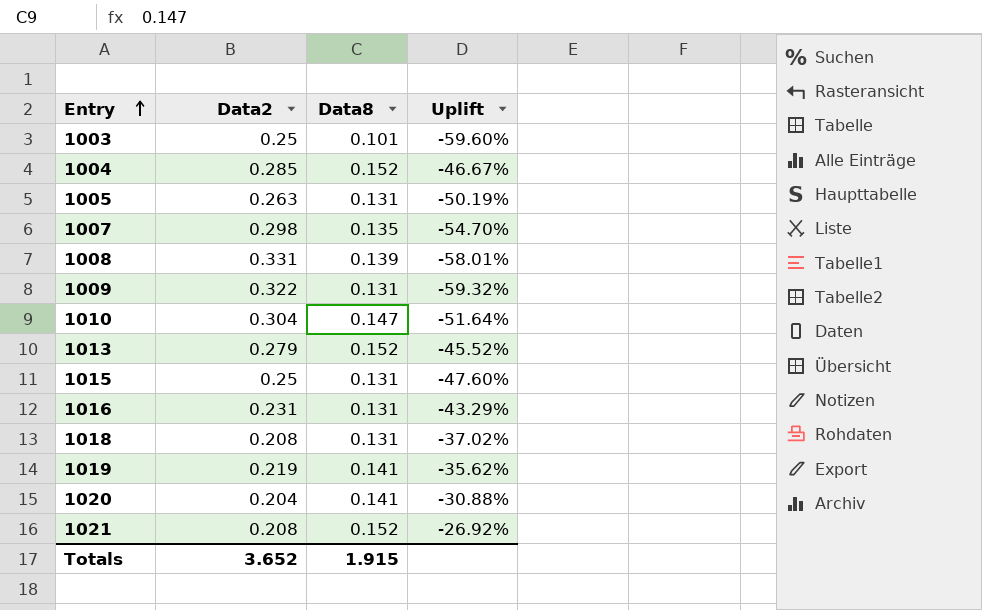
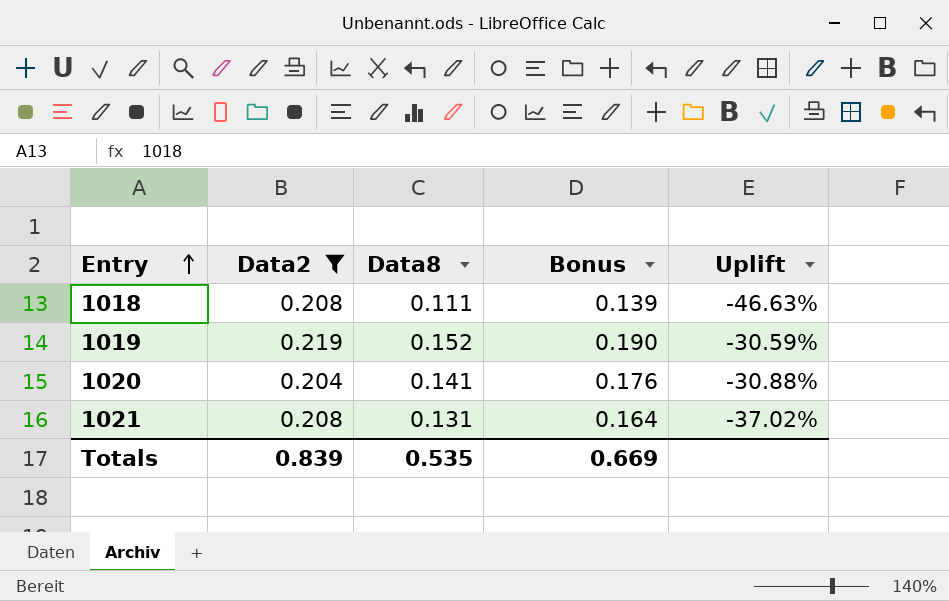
filter: none -> Data2 <= 0.219
column Bonus | formula: none -> [Data8] * 1.25
1018 | Data8: 0.131 -> 0.111
1018 | Uplift: -37.02% -> -46.63%
1019 | Data8: 0.141 -> 0.152
1019 | Uplift: -35.62% -> -30.59%
1021 | Data8: 0.152 -> 0.131
1021 | Uplift: -26.92% -> -37.02%
Totals | Data2: 3.652 -> 0.839
Totals | Data8: 1.915 -> 0.535

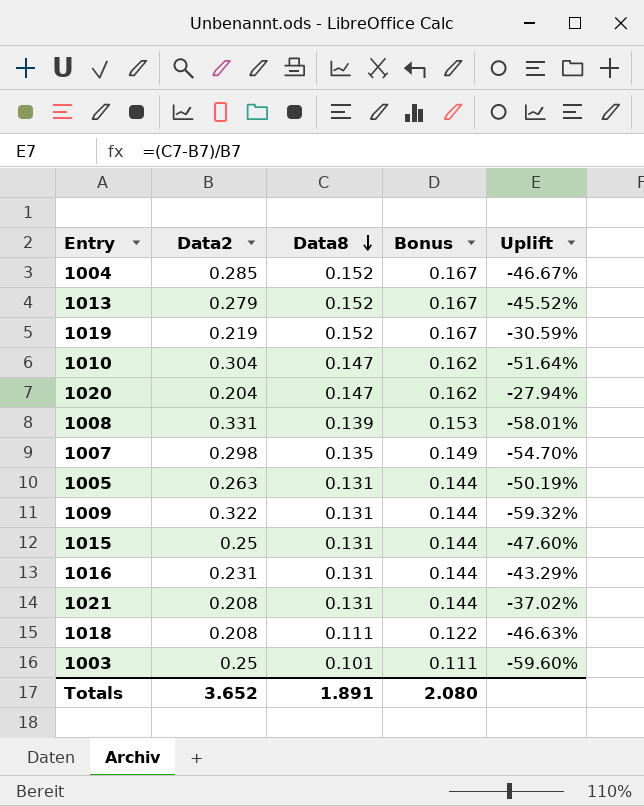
filter: Data2 <= 0.219 -> none
row order: Entry ascending -> Data8 descending
column Bonus | formula: [Data8] * 1.25 -> [Data8] * 1.1
1020 | Data8: 0.141 -> 0.147
1020 | Uplift: -30.88% -> -27.94%
Totals | Data2: 0.839 -> 3.652
Totals | Data8: 0.535 -> 1.891
Totals | Bonus: 0.669 -> 2.080

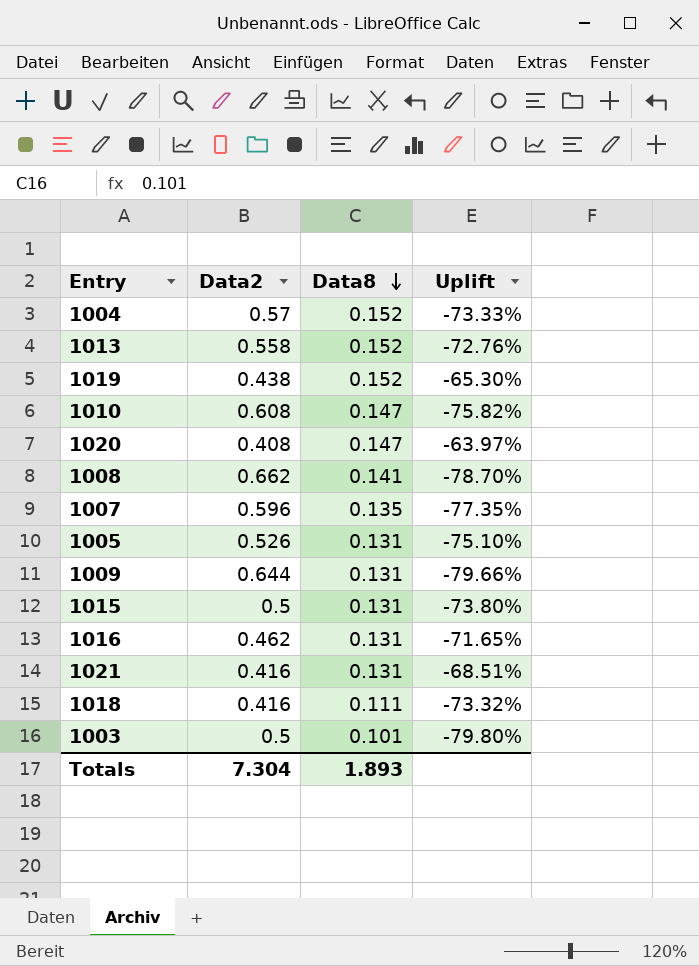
column Bonus | formula: [Data8] * 1.1 -> none
1004 | Data2: 0.285 -> 0.57
1004 | Uplift: -46.67% -> -73.33%
1013 | Data2: 0.279 -> 0.558
1013 | Uplift: -45.52% -> -72.76%
1019 | Data2: 0.219 -> 0.438
1019 | Uplift: -30.59% -> -65.30%
1010 | Data2: 0.304 -> 0.608
1010 | Uplift: -51.64% -> -75.82%
1020 | Data2: 0.204 -> 0.408
1020 | Uplift: -27.94% -> -63.97%
1008 | Data2: 0.331 -> 0.662
1008 | Data8: 0.139 -> 0.141
1008 | Uplift: -58.01% -> -78.70%
1007 | Data2: 0.298 -> 0.596
1007 | Uplift: -54.70% -> -77.35%
1005 | Data2: 0.263 -> 0.526
1005 | Uplift: -50.19% -> -75.10%
1009 | Data2: 0.322 -> 0.644
1009 | Uplift: -59.32% -> -79.66%
1015 | Data2: 0.25 -> 0.5
1015 | Uplift: -47.60% -> -73.80%
1016 | Data2: 0.231 -> 0.462
1016 | Uplift: -43.29% -> -71.65%
1021 | Data2: 0.208 -> 0.416
1021 | Uplift: -37.02% -> -68.51%
1018 | Data2: 0.208 -> 0.416
1018 | Uplift: -46.63% -> -73.32%
1003 | Data2: 0.25 -> 0.5
1003 | Uplift: -59.60% -> -79.80%
Totals | Data2: 3.652 -> 7.304
Totals | Data8: 1.891 -> 1.893

